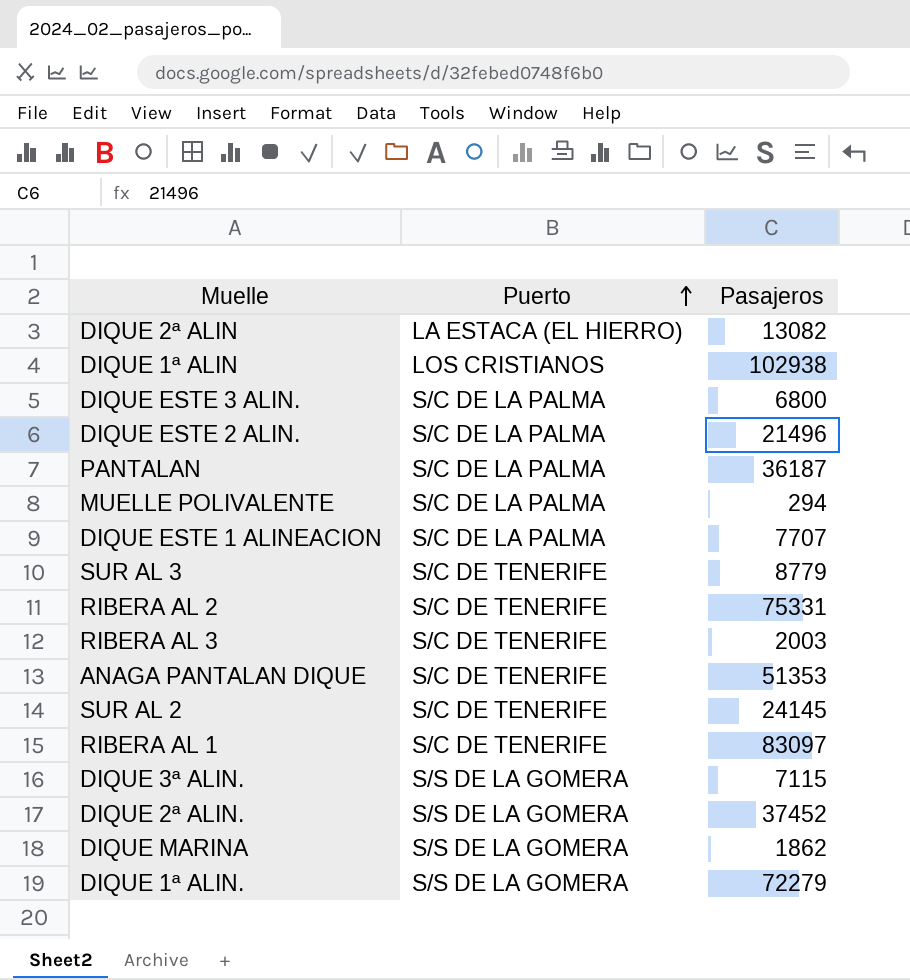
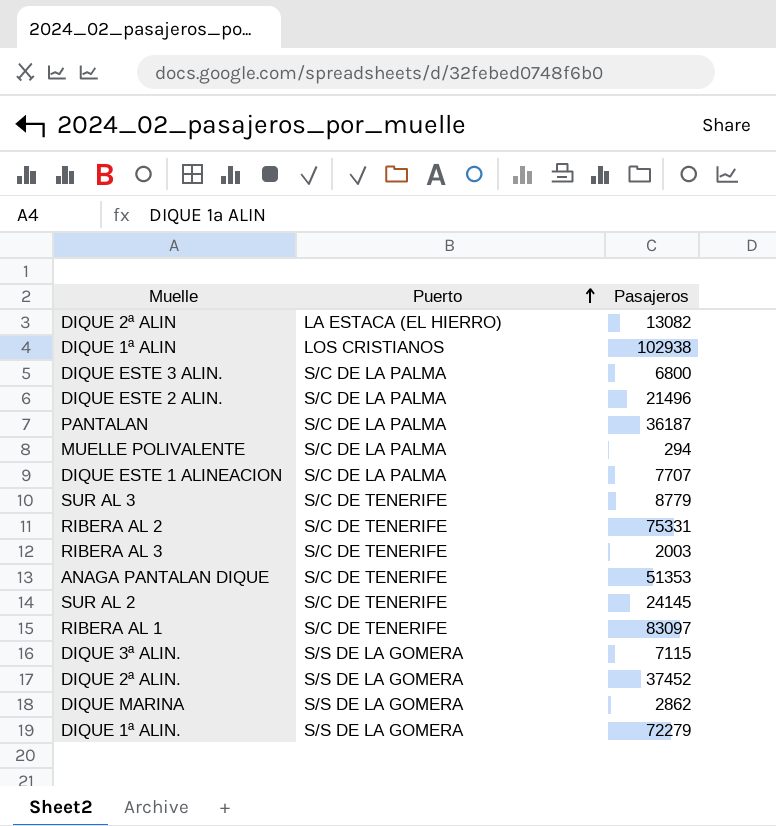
DIQUE MARINA | Pasajeros: 1862 -> 2862

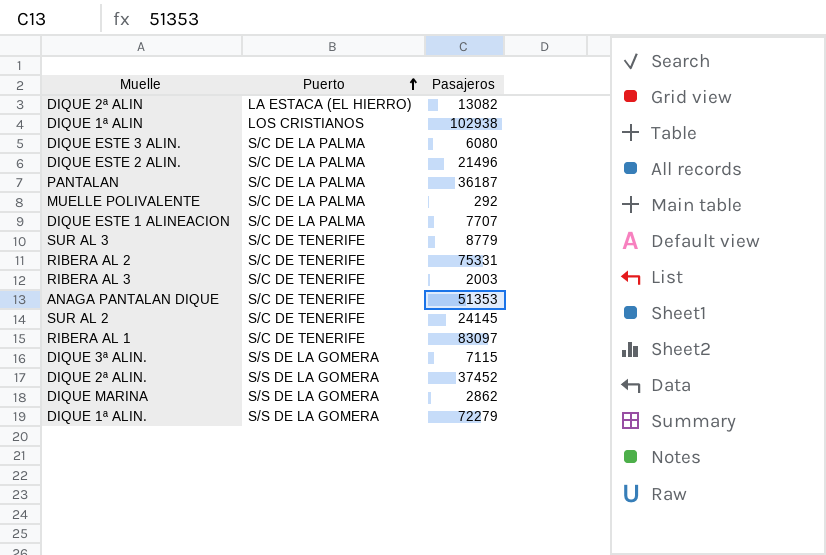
DIQUE ESTE 3 ALIN. | Pasajeros: 6800 -> 6080
MUELLE POLIVALENTE | Pasajeros: 294 -> 292

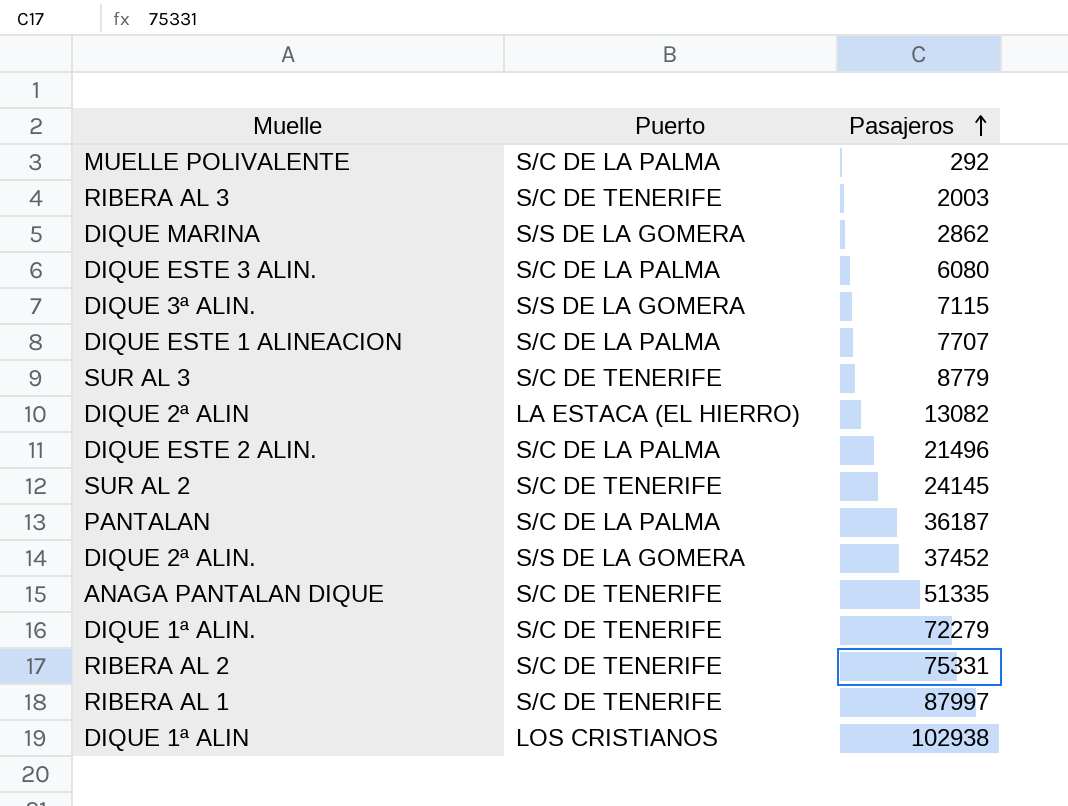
row order: Puerto ascending -> Pasajeros ascending
ANAGA PANTALAN DIQUE | Pasajeros: 51353 -> 51335
DIQUE 1ª ALIN. | Puerto: S/S DE LA GOMERA -> S/C DE TENERIFE
RIBERA AL 1 | Pasajeros: 83097 -> 87997

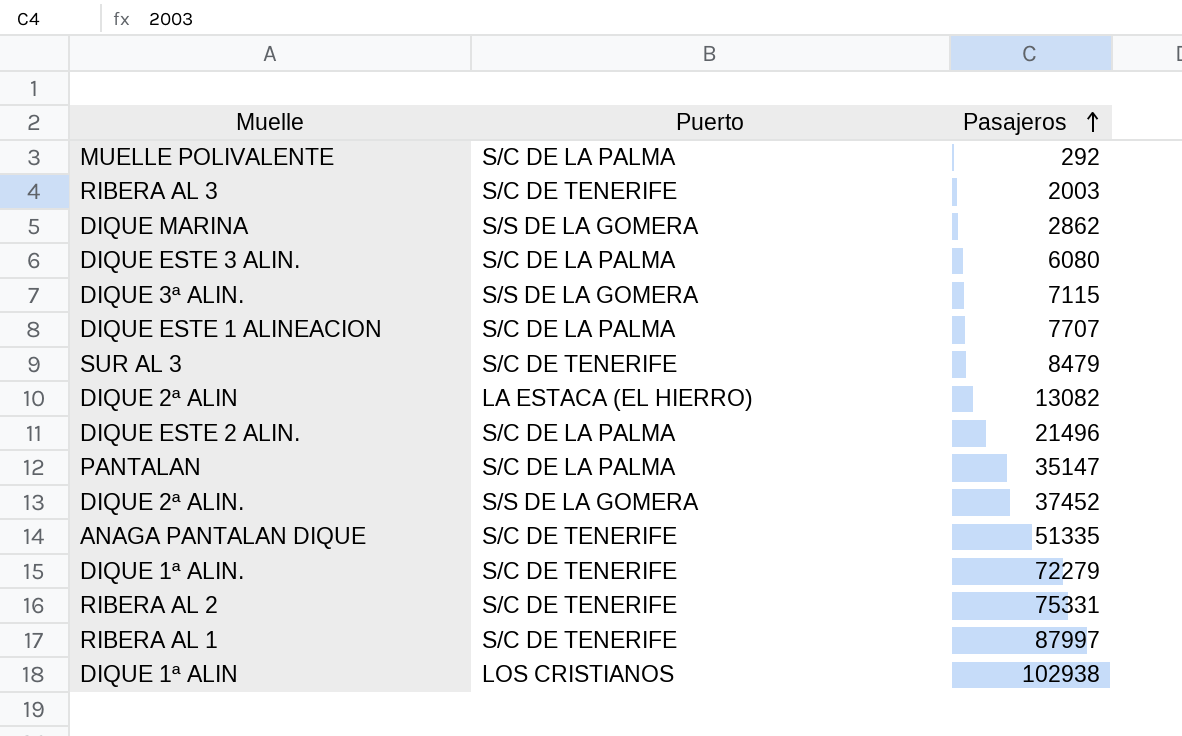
row SUR AL 2: S/C DE TENERIFE | 24145 -> none
SUR AL 3 | Pasajeros: 8779 -> 8479
PANTALAN | Pasajeros: 36187 -> 35147

